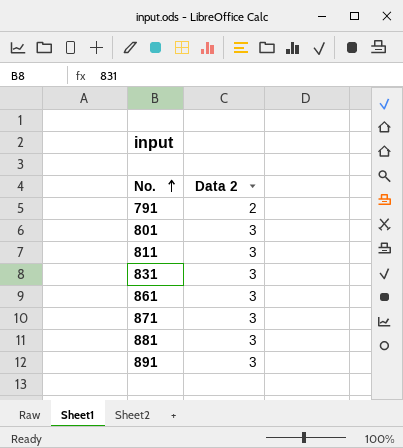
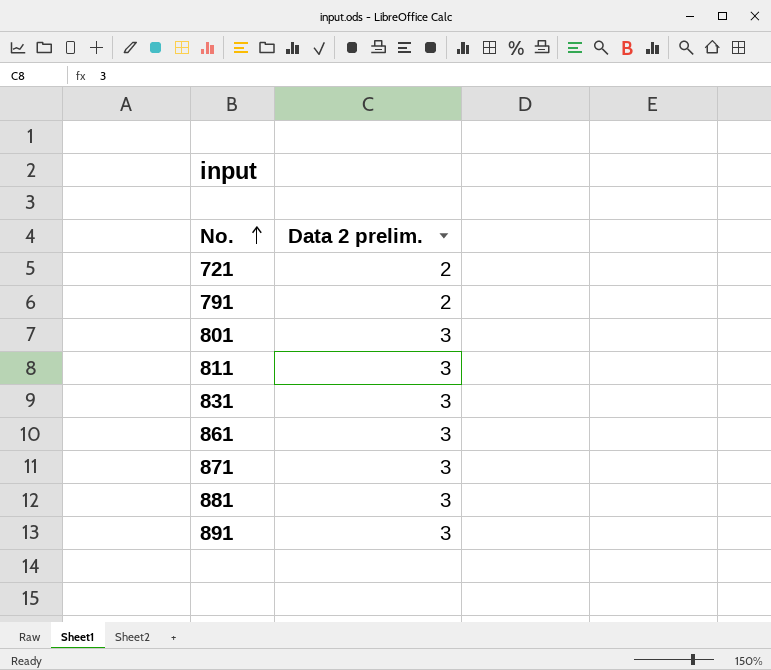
column name: Data 2 -> Data 2 prelim.
row 721: none -> 2

